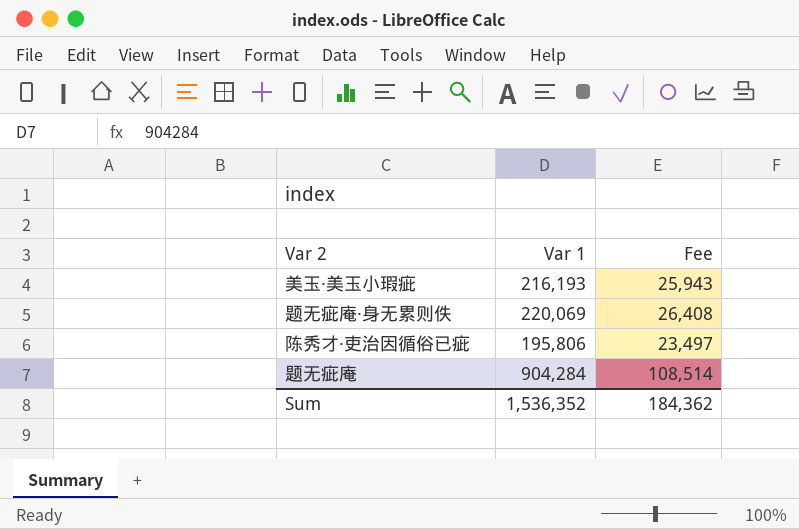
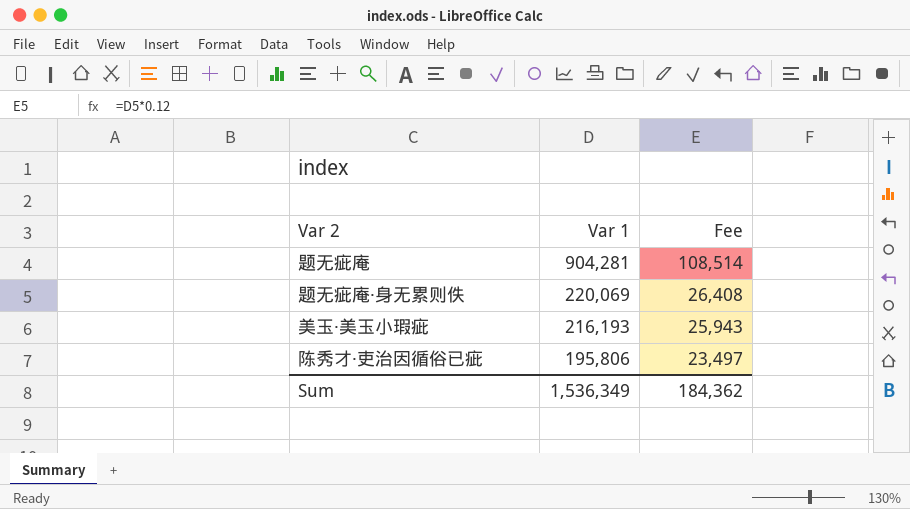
row order: none -> Var 1 descending
题无疵庵 | Var 1: 904,284 -> 904,281
Sum | Var 1: 1,536,352 -> 1,536,349

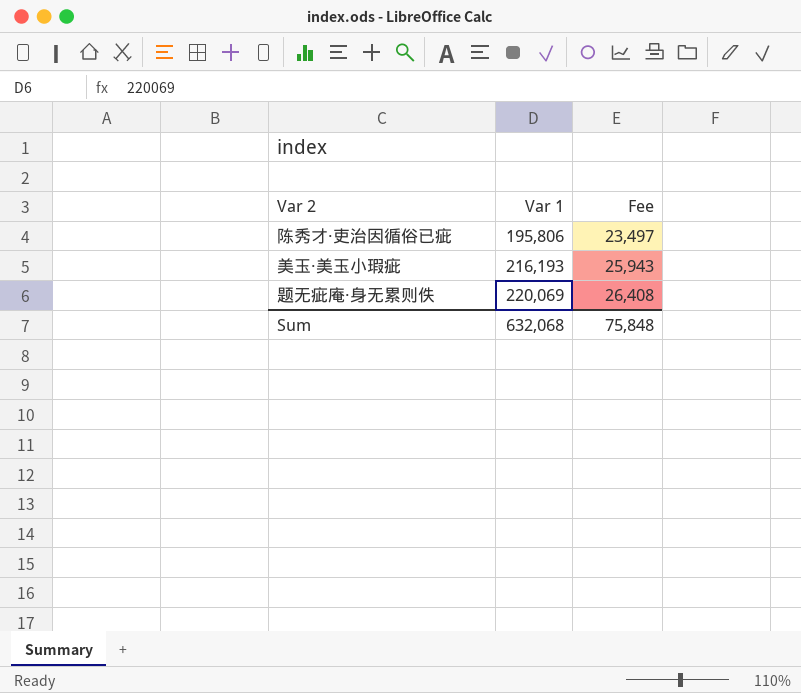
row order: Var 1 descending -> Var 1 ascending
row 题无疵庵: 904,281 | 108,514 -> none
Sum | Var 1: 1,536,349 -> 632,068
Sum | Fee: 184,362 -> 75,848

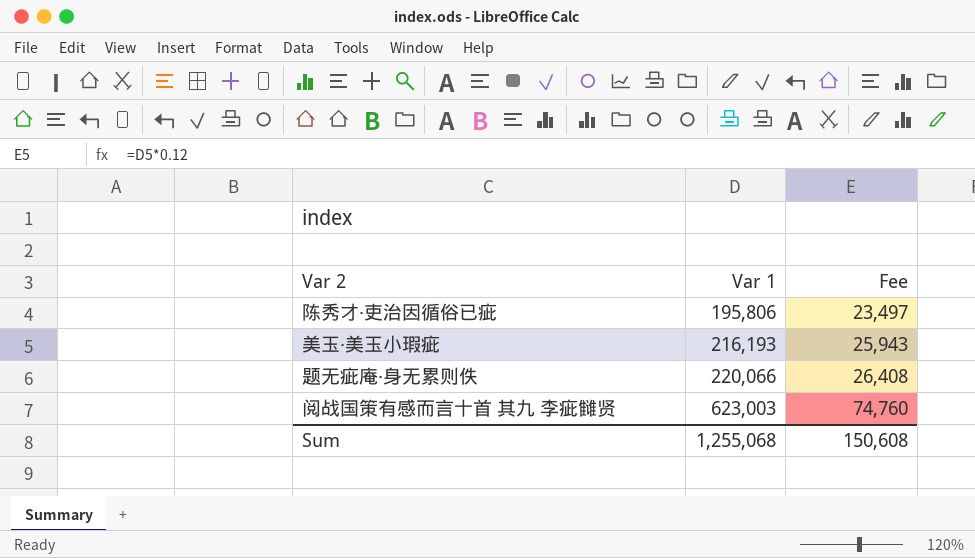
题无疵庵·身无累则佚 | Var 1: 220,069 -> 220,066
row 阅战国策有感而言十首 其九 李疵雠贤: none -> 623,003 | 74,760
Sum | Var 1: 632,068 -> 1,255,068
Sum | Fee: 75,848 -> 150,608

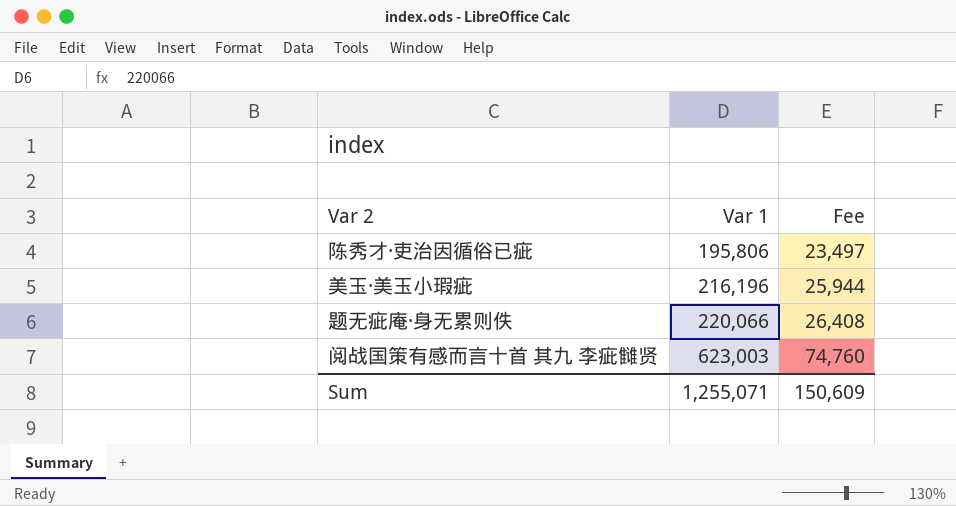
美玉·美玉小瑕疵 | Var 1: 216,193 -> 216,196
美玉·美玉小瑕疵 | Fee: 25,943 -> 25,944
Sum | Var 1: 1,255,068 -> 1,255,071
Sum | Fee: 150,608 -> 150,609

